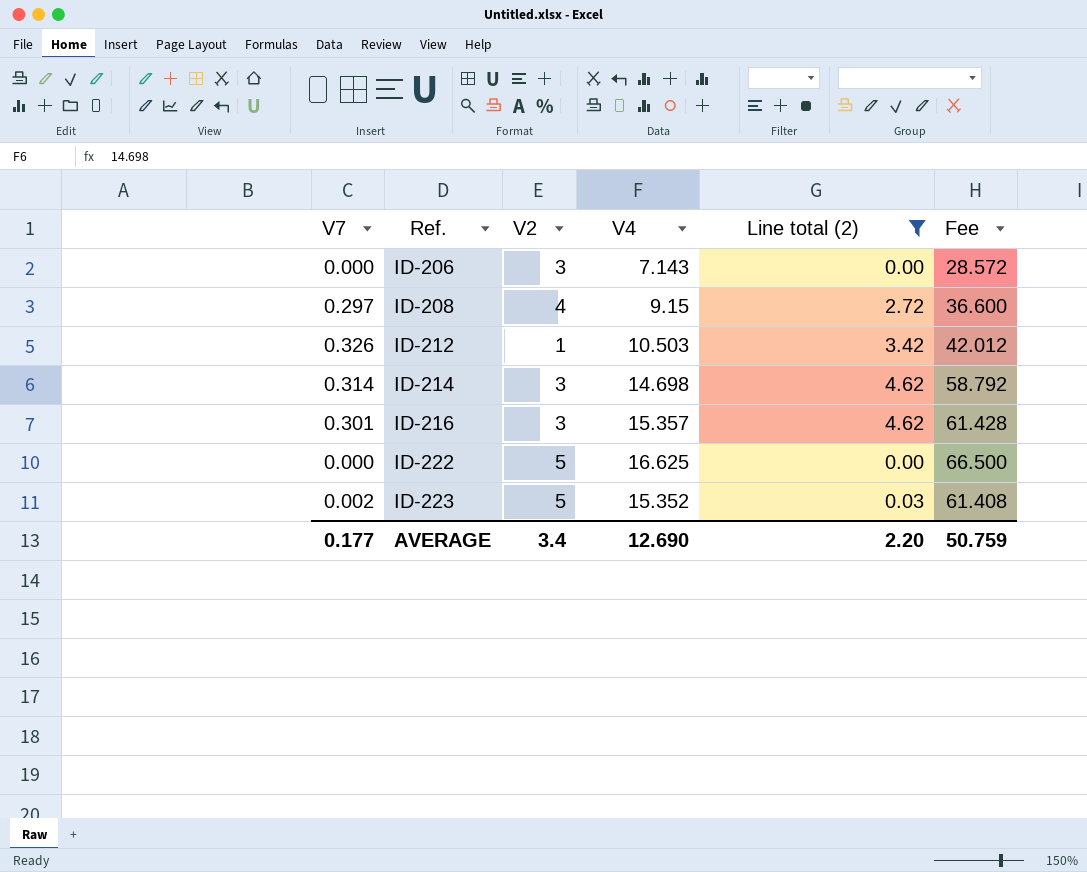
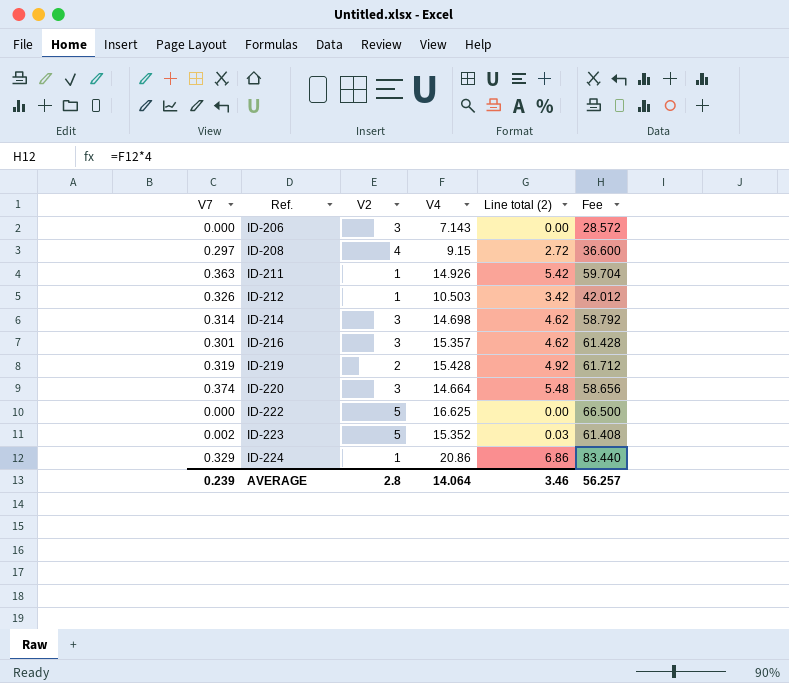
filter: Line total (2) <= 4.62 -> none
AVERAGE | V7: 0.177 -> 0.239
AVERAGE | V2: 3.4 -> 2.8
AVERAGE | V4: 12.690 -> 14.064
AVERAGE | Line total (2): 2.20 -> 3.46
AVERAGE | Fee: 50.759 -> 56.257

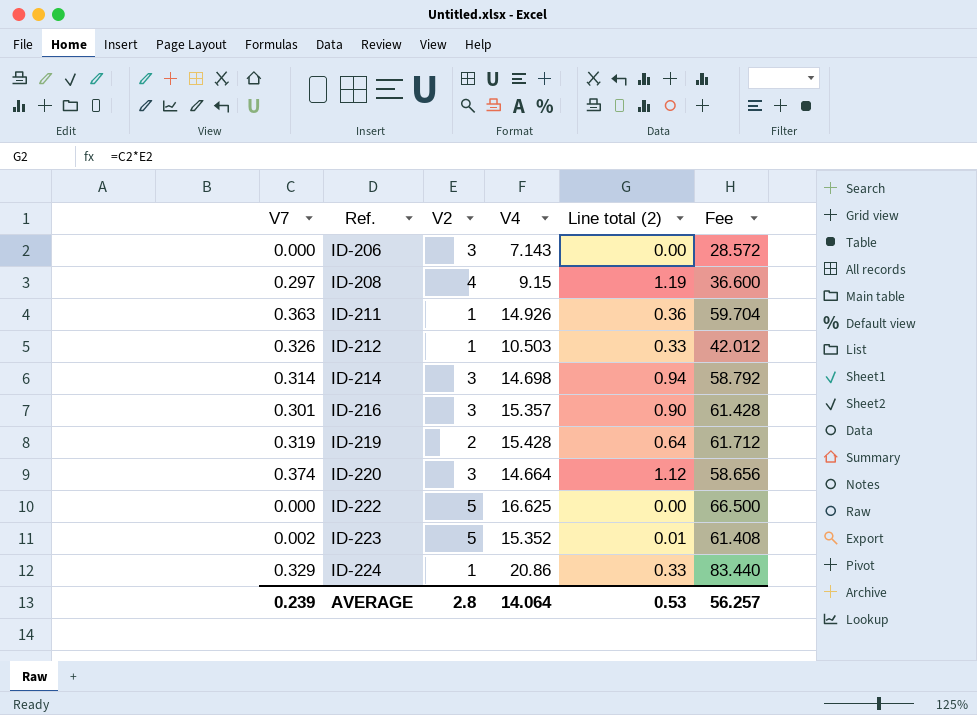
column Line total (2) | formula: [V7] * [V4] -> [V7] * [V2]
AVERAGE | Line total (2): 3.46 -> 0.53

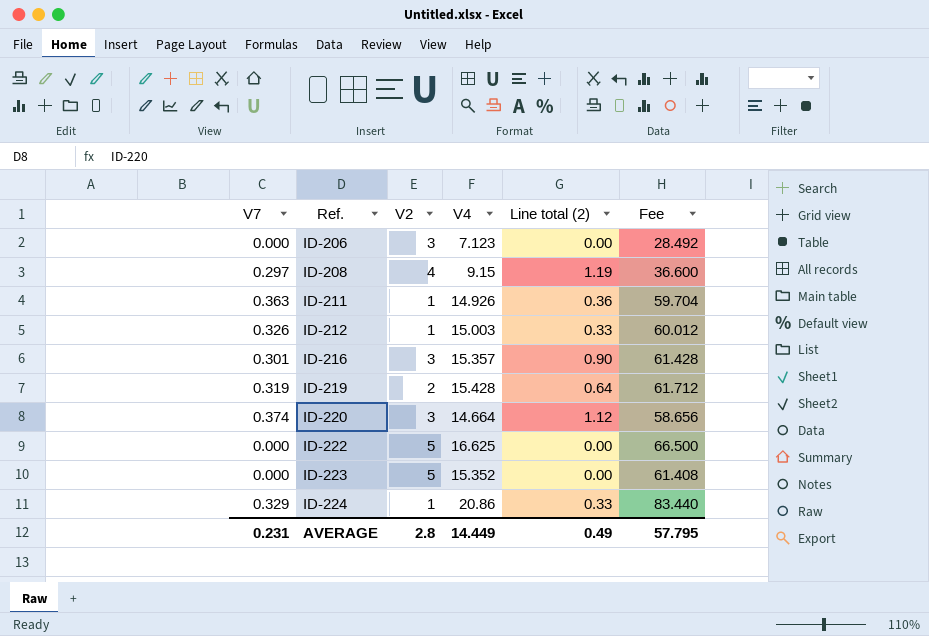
row ID-214: 0.314 | 3 | 14.698 | 0.94 | 58.792 -> none
ID-206 | V4: 7.143 -> 7.123
ID-206 | Fee: 28.572 -> 28.492
ID-212 | V4: 10.503 -> 15.003
ID-212 | Fee: 42.012 -> 60.012
ID-223 | V7: 0.002 -> 0.000
ID-223 | Line total (2): 0.01 -> 0.00
AVERAGE | V7: 0.239 -> 0.231
AVERAGE | V4: 14.064 -> 14.449
AVERAGE | Line total (2): 0.53 -> 0.49
AVERAGE | Fee: 56.257 -> 57.795

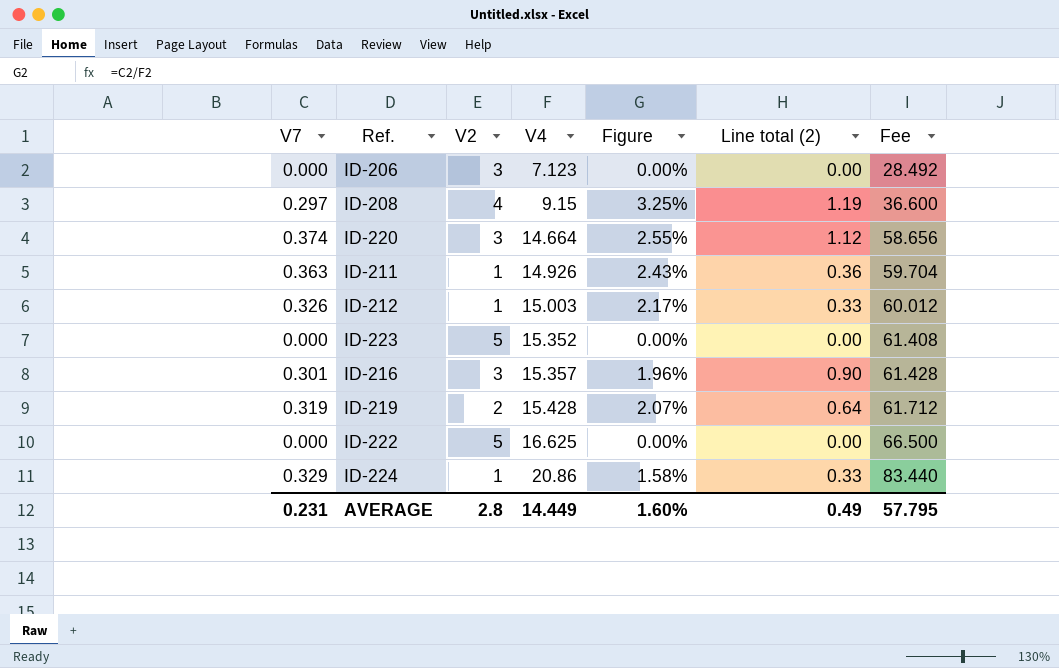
row order: Ref. ascending -> V4 ascending
column Figure | formula: none -> [V7] / [V4]

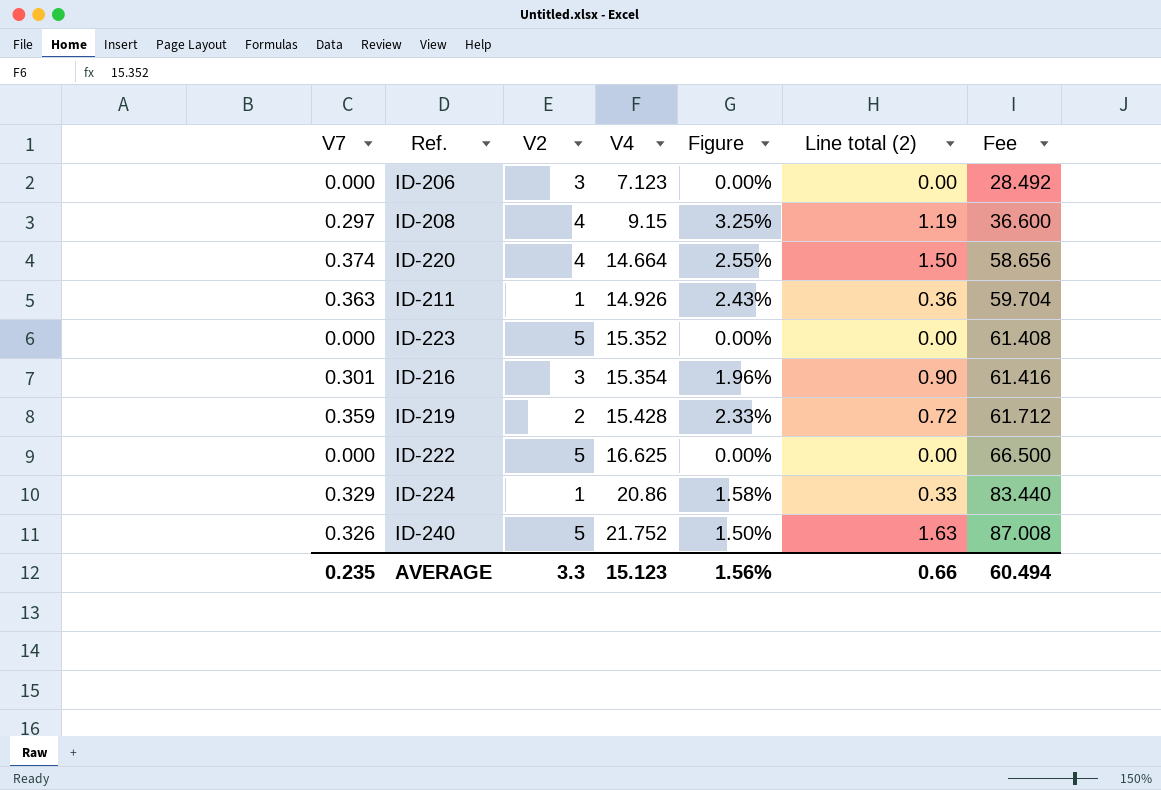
row ID-212: 0.326 | 1 | 15.003 | 2.17% | 0.33 | 60.012 -> none
ID-220 | V2: 3 -> 4
ID-220 | Line total (2): 1.12 -> 1.50
ID-216 | V4: 15.357 -> 15.354
ID-216 | Fee: 61.428 -> 61.416
ID-219 | V7: 0.319 -> 0.359
ID-219 | Figure: 2.07% -> 2.33%
ID-219 | Line total (2): 0.64 -> 0.72
row ID-240: none -> 0.326 | 5 | 21.752 | 1.50% | 1.63 | 87.008
AVERAGE | V7: 0.231 -> 0.235
AVERAGE | V2: 2.8 -> 3.3
AVERAGE | V4: 14.449 -> 15.123
AVERAGE | Figure: 1.60% -> 1.56%
AVERAGE | Line total (2): 0.49 -> 0.66
AVERAGE | Fee: 57.795 -> 60.494

